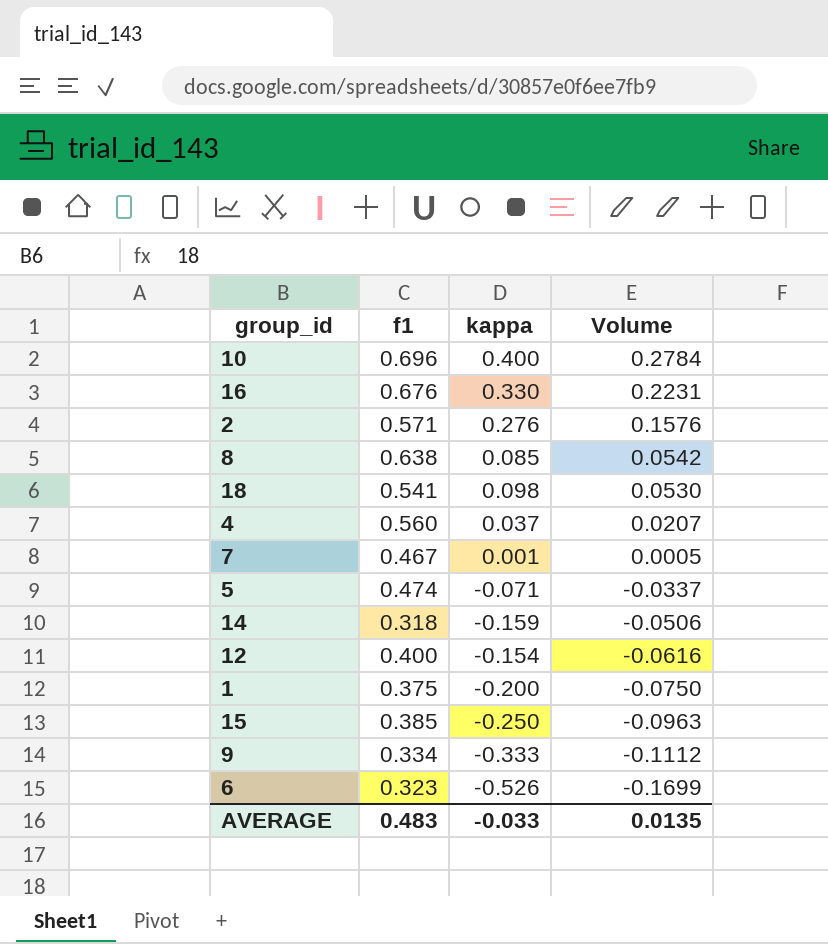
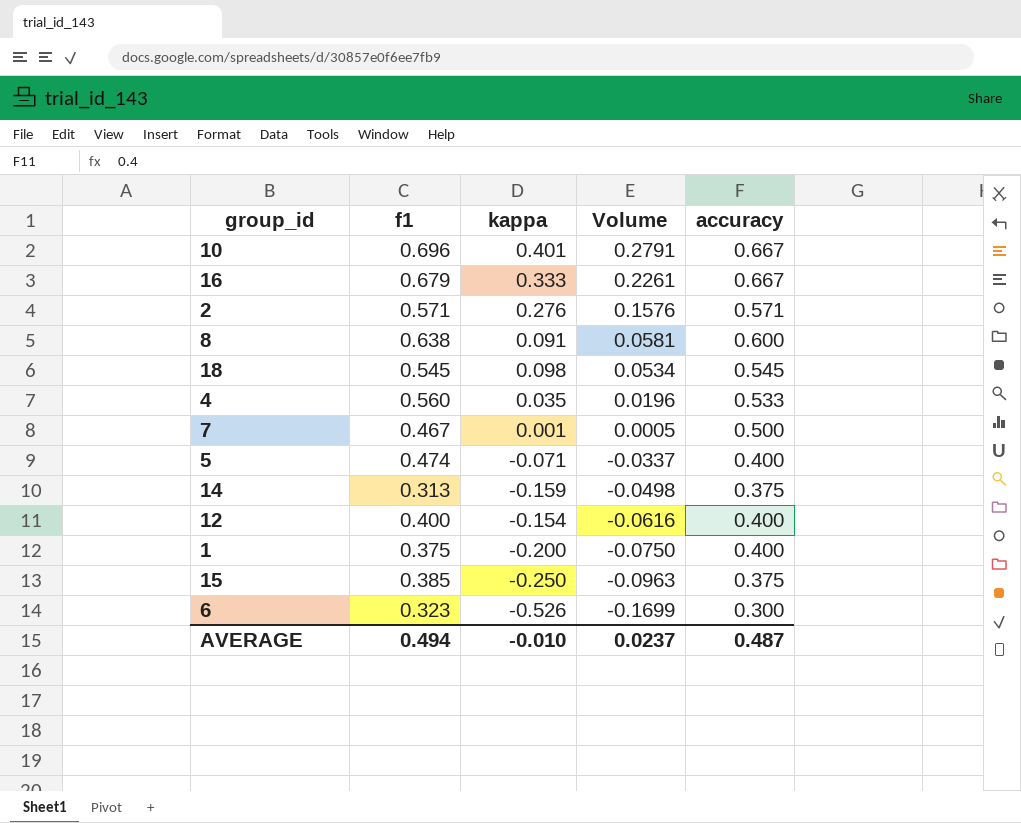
column accuracy | position: none -> 5
row 9: 0.334 | -0.333 | -0.1112 -> none
10 | kappa: 0.400 -> 0.401
10 | Volume: 0.2784 -> 0.2791
16 | f1: 0.676 -> 0.679
16 | kappa: 0.330 -> 0.333
16 | Volume: 0.2231 -> 0.2261
8 | kappa: 0.085 -> 0.091
8 | Volume: 0.0542 -> 0.0581
18 | f1: 0.541 -> 0.545
18 | Volume: 0.0530 -> 0.0534
4 | kappa: 0.037 -> 0.035
4 | Volume: 0.0207 -> 0.0196
14 | f1: 0.318 -> 0.313
14 | Volume: -0.0506 -> -0.0498
AVERAGE | f1: 0.483 -> 0.494
AVERAGE | kappa: -0.033 -> -0.010
AVERAGE | Volume: 0.0135 -> 0.0237

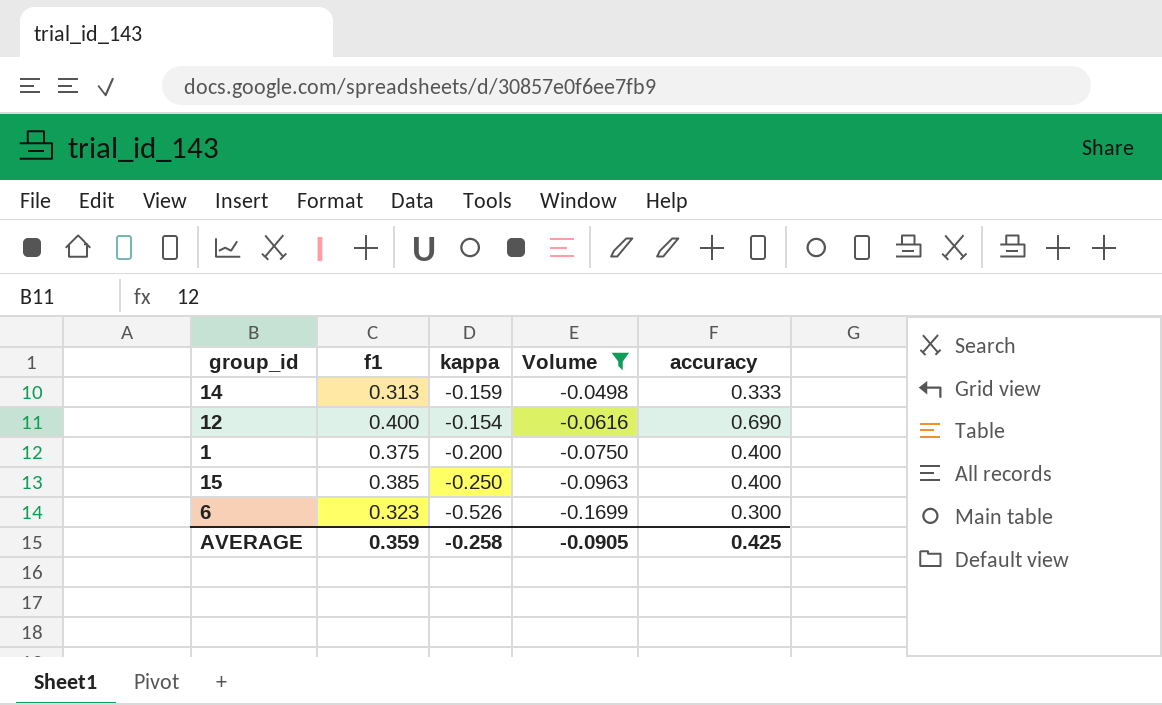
filter: none -> Volume <= -0.0498
14 | accuracy: 0.375 -> 0.333
12 | accuracy: 0.400 -> 0.690
15 | accuracy: 0.375 -> 0.400
AVERAGE | f1: 0.494 -> 0.359
AVERAGE | kappa: -0.010 -> -0.258
AVERAGE | Volume: 0.0237 -> -0.0905
AVERAGE | accuracy: 0.487 -> 0.425

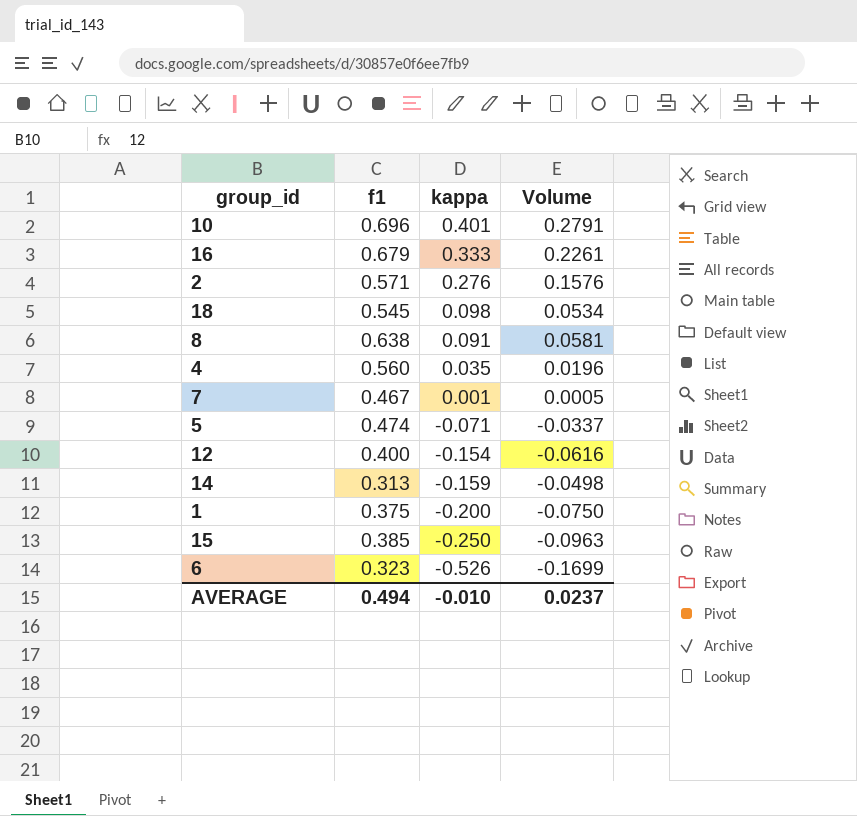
filter: Volume <= -0.0498 -> none
row order: Volume descending -> kappa descending
column accuracy | position: 5 -> none
AVERAGE | f1: 0.359 -> 0.494
AVERAGE | kappa: -0.258 -> -0.010
AVERAGE | Volume: -0.0905 -> 0.0237

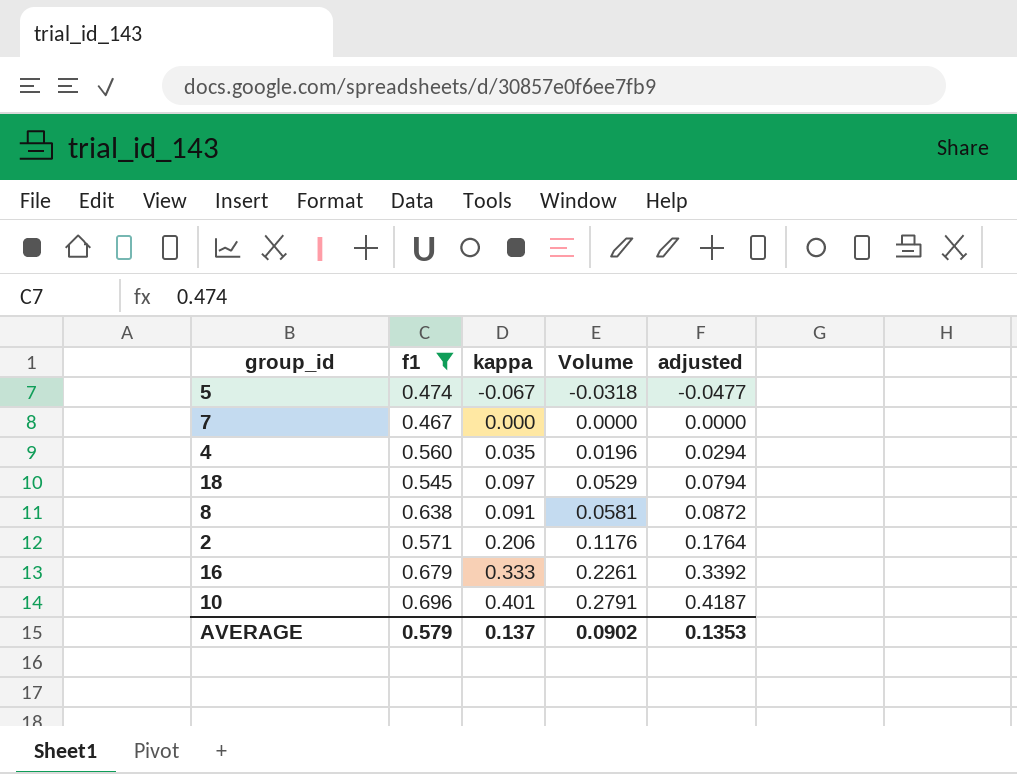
filter: none -> f1 >= 0.467
row order: kappa descending -> Volume ascending
column adjusted | formula: none -> [Volume] * 1.5
5 | kappa: -0.071 -> -0.067
5 | Volume: -0.0337 -> -0.0318
7 | kappa: 0.001 -> 0.000
7 | Volume: 0.0005 -> 0.0000
18 | kappa: 0.098 -> 0.097
18 | Volume: 0.0534 -> 0.0529
2 | kappa: 0.276 -> 0.206
2 | Volume: 0.1576 -> 0.1176
AVERAGE | f1: 0.494 -> 0.579
AVERAGE | kappa: -0.010 -> 0.137
AVERAGE | Volume: 0.0237 -> 0.0902

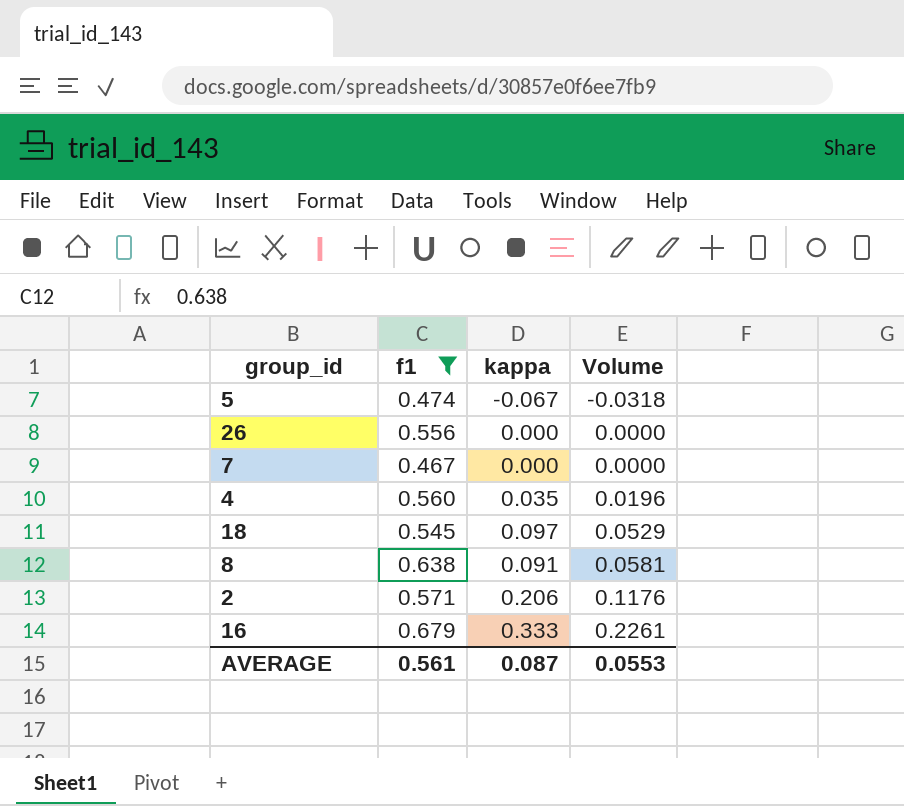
column adjusted | formula: [Volume] * 1.5 -> none
row 10: 0.696 | 0.401 | 0.2791 | 0.4187 -> none
row 26: none -> 0.556 | 0.000 | 0.0000
AVERAGE | f1: 0.579 -> 0.561
AVERAGE | kappa: 0.137 -> 0.087
AVERAGE | Volume: 0.0902 -> 0.0553

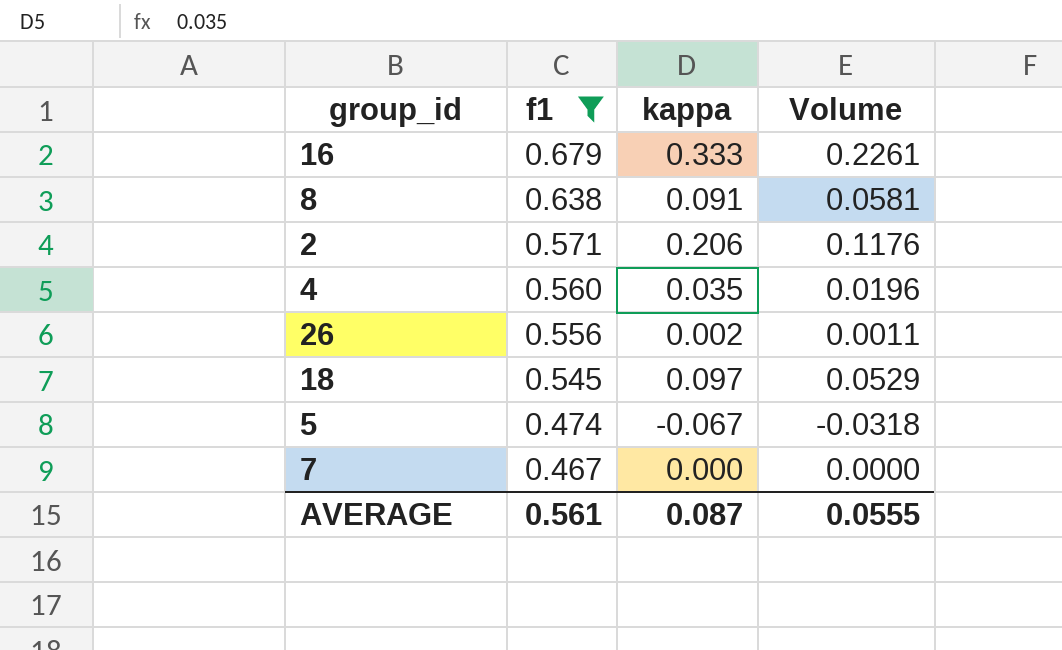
row order: Volume ascending -> f1 descending
26 | kappa: 0.000 -> 0.002
26 | Volume: 0.0000 -> 0.0011
AVERAGE | Volume: 0.0553 -> 0.0555

